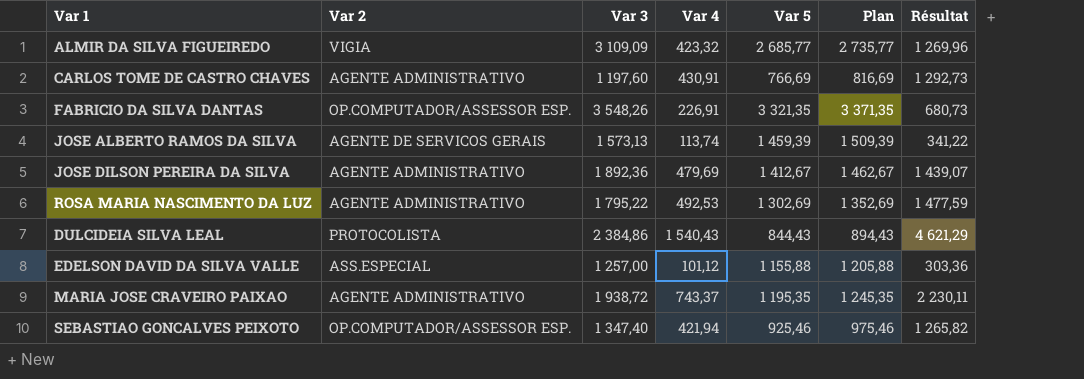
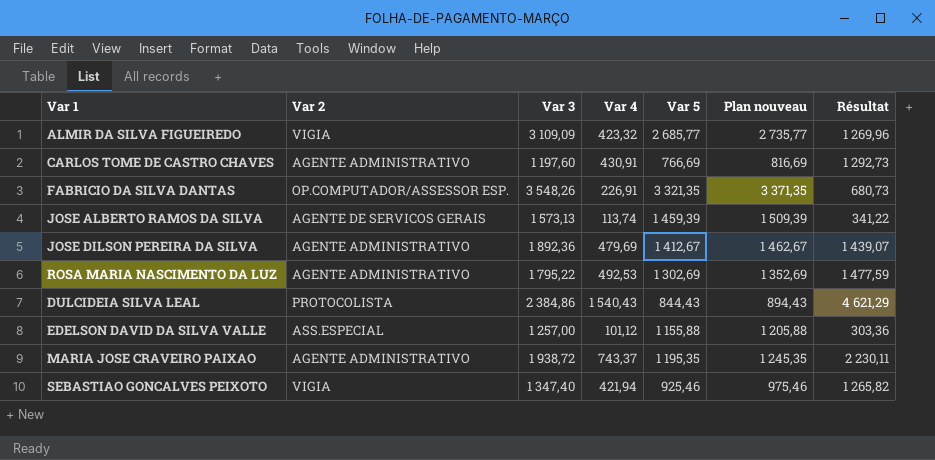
column name: Plan -> Plan nouveau
SEBASTIAO GONCALVES PEIXOTO | Var 2: OP.COMPUTADOR/ASSESSOR ESP. -> VIGIA

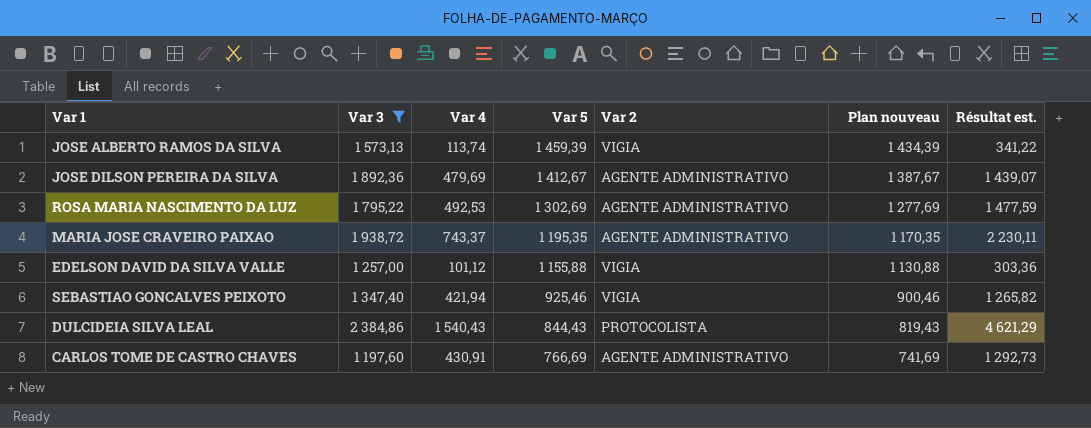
filter: none -> Var 3 <= 2 384,86
row order: none -> Var 5 descending
column Var 2 | position: 2 -> 5
column Plan nouveau | formula: [Var 5] + 50 -> [Var 5] - 25
column name: Résultat -> Résultat est.
JOSE ALBERTO RAMOS DA SILVA | Var 2: AGENTE DE SERVICOS GERAIS -> VIGIA
EDELSON DAVID DA SILVA VALLE | Var 2: ASS.ESPECIAL -> VIGIA

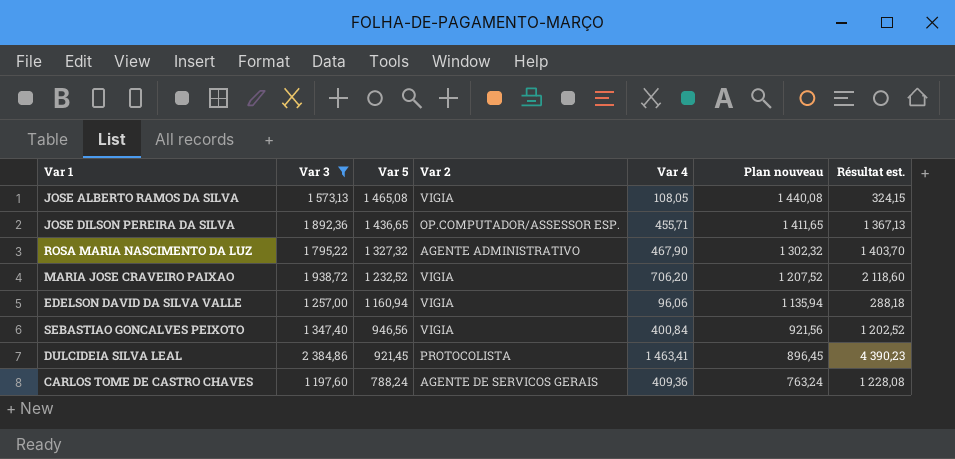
column Var 4 | position: 3 -> 5
JOSE ALBERTO RAMOS DA SILVA | Var 5: 1 459,39 -> 1 465,08
JOSE ALBERTO RAMOS DA SILVA | Var 4: 113,74 -> 108,05
JOSE ALBERTO RAMOS DA SILVA | Plan nouveau: 1 434,39 -> 1 440,08
JOSE ALBERTO RAMOS DA SILVA | Résultat est.: 341,22 -> 324,15
JOSE DILSON PEREIRA DA SILVA | Var 5: 1 412,67 -> 1 436,65
JOSE DILSON PEREIRA DA SILVA | Var 2: AGENTE ADMINISTRATIVO -> OP.COMPUTADOR/ASSESSOR ESP.
JOSE DILSON PEREIRA DA SILVA | Var 4: 479,69 -> 455,71
JOSE DILSON PEREIRA DA SILVA | Plan nouveau: 1 387,67 -> 1 411,65
JOSE DILSON PEREIRA DA SILVA | Résultat est.: 1 439,07 -> 1 367,13
ROSA MARIA NASCIMENTO DA LUZ | Var 5: 1 302,69 -> 1 327,32
ROSA MARIA NASCIMENTO DA LUZ | Var 4: 492,53 -> 467,90
ROSA MARIA NASCIMENTO DA LUZ | Plan nouveau: 1 277,69 -> 1 302,32
ROSA MARIA NASCIMENTO DA LUZ | Résultat est.: 1 477,59 -> 1 403,70
MARIA JOSE CRAVEIRO PAIXAO | Var 5: 1 195,35 -> 1 232,52
MARIA JOSE CRAVEIRO PAIXAO | Var 2: AGENTE ADMINISTRATIVO -> VIGIA
MARIA JOSE CRAVEIRO PAIXAO | Var 4: 743,37 -> 706,20
MARIA JOSE CRAVEIRO PAIXAO | Plan nouveau: 1 170,35 -> 1 207,52
MARIA JOSE CRAVEIRO PAIXAO | Résultat est.: 2 230,11 -> 2 118,60
EDELSON DAVID DA SILVA VALLE | Var 5: 1 155,88 -> 1 160,94
EDELSON DAVID DA SILVA VALLE | Var 4: 101,12 -> 96,06
EDELSON DAVID DA SILVA VALLE | Plan nouveau: 1 130,88 -> 1 135,94
EDELSON DAVID DA SILVA VALLE | Résultat est.: 303,36 -> 288,18
SEBASTIAO GONCALVES PEIXOTO | Var 5: 925,46 -> 946,56
SEBASTIAO GONCALVES PEIXOTO | Var 4: 421,94 -> 400,84
SEBASTIAO GONCALVES PEIXOTO | Plan nouveau: 900,46 -> 921,56
SEBASTIAO GONCALVES PEIXOTO | Résultat est.: 1 265,82 -> 1 202,52
DULCIDEIA SILVA LEAL | Var 5: 844,43 -> 921,45
DULCIDEIA SILVA LEAL | Var 4: 1 540,43 -> 1 463,41
DULCIDEIA SILVA LEAL | Plan nouveau: 819,43 -> 896,45
DULCIDEIA SILVA LEAL | Résultat est.: 4 621,29 -> 4 390,23
CARLOS TOME DE CASTRO CHAVES | Var 5: 766,69 -> 788,24
CARLOS TOME DE CASTRO CHAVES | Var 2: AGENTE ADMINISTRATIVO -> AGENTE DE SERVICOS GERAIS
CARLOS TOME DE CASTRO CHAVES | Var 4: 430,91 -> 409,36
CARLOS TOME DE CASTRO CHAVES | Plan nouveau: 741,69 -> 763,24
CARLOS TOME DE CASTRO CHAVES | Résultat est.: 1 292,73 -> 1 228,08

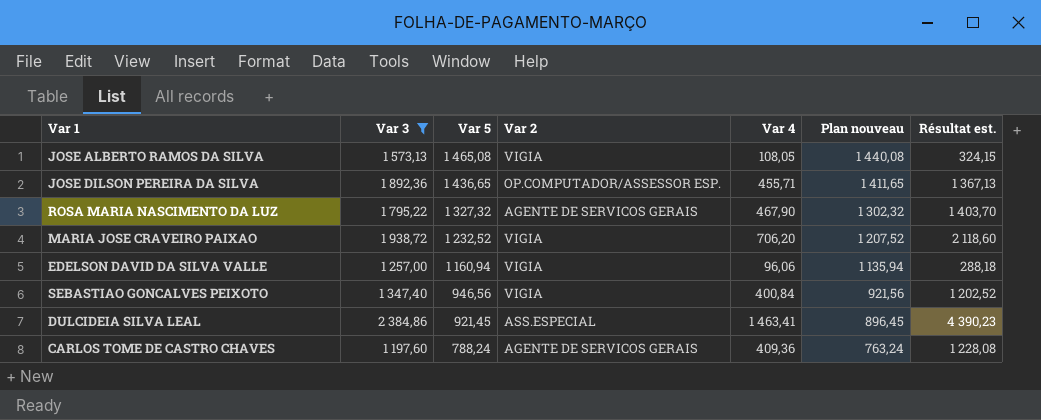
ROSA MARIA NASCIMENTO DA LUZ | Var 2: AGENTE ADMINISTRATIVO -> AGENTE DE SERVICOS GERAIS
DULCIDEIA SILVA LEAL | Var 2: PROTOCOLISTA -> ASS.ESPECIAL

